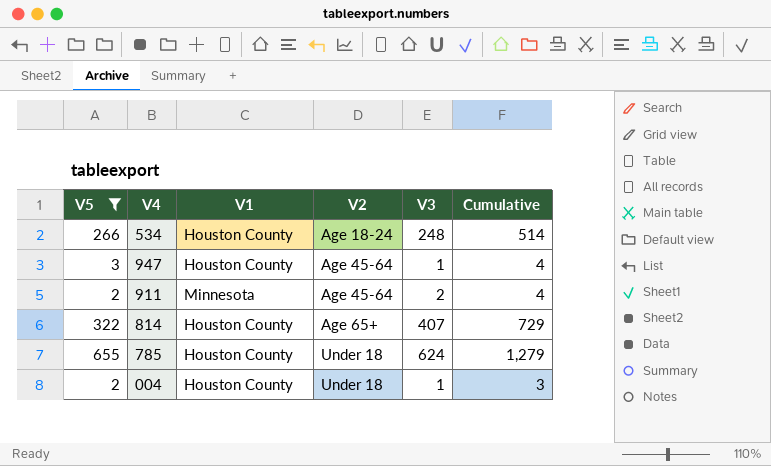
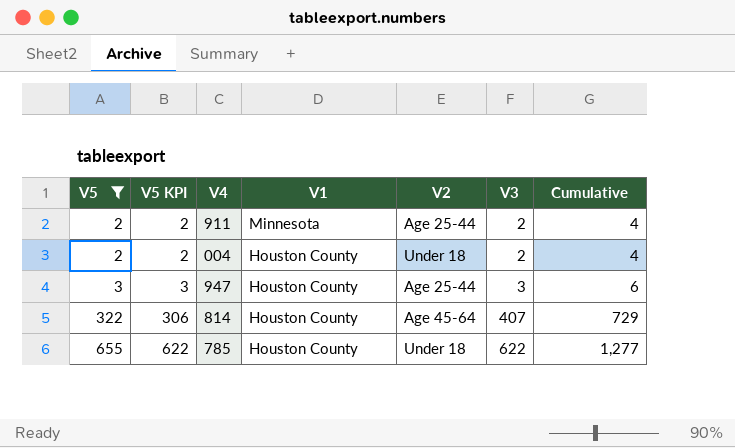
row order: V2 ascending -> V5 ascending
column V5 KPI | formula: none -> [V5] * 0.95
row 534: 266 | Houston County | Age 18-24 | 248 | 514 -> none
911 | V2: Age 45-64 -> Age 25-44
004 | V3: 1 -> 2
004 | Cumulative: 3 -> 4
947 | V2: Age 45-64 -> Age 25-44
947 | V3: 1 -> 3
947 | Cumulative: 4 -> 6
814 | V2: Age 65+ -> Age 45-64
785 | V3: 624 -> 622
785 | Cumulative: 1,279 -> 1,277

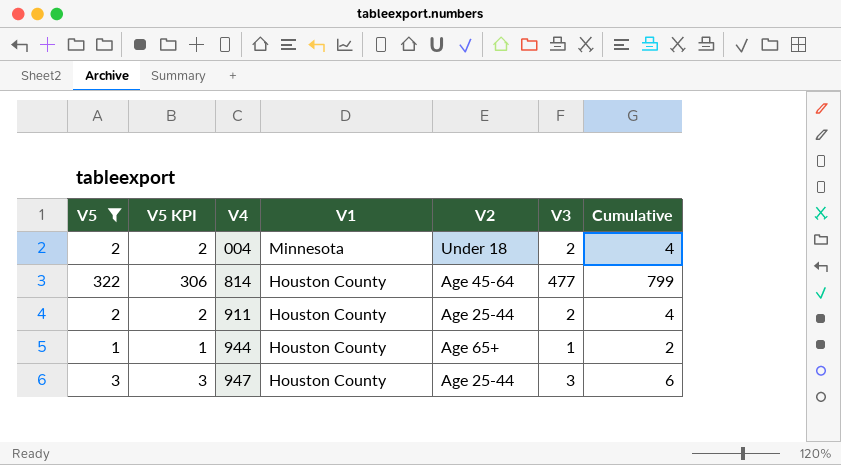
row order: V5 ascending -> V4 ascending
row 785: 655 | 622 | Houston County | Under 18 | 622 | 1,277 -> none
004 | V1: Houston County -> Minnesota
814 | V3: 407 -> 477
814 | Cumulative: 729 -> 799
911 | V1: Minnesota -> Houston County
row 944: none -> 1 | 1 | Houston County | Age 65+ | 1 | 2

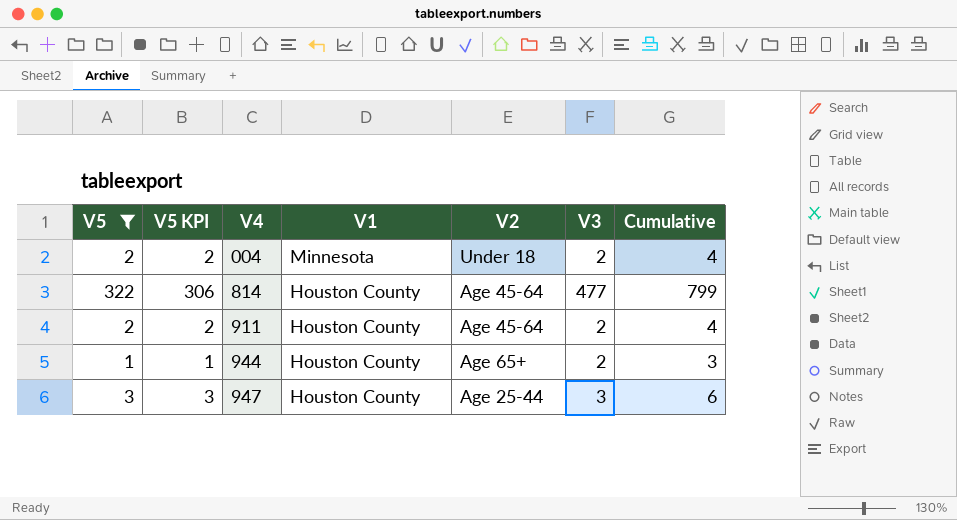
911 | V2: Age 25-44 -> Age 45-64
944 | V3: 1 -> 2
944 | Cumulative: 2 -> 3

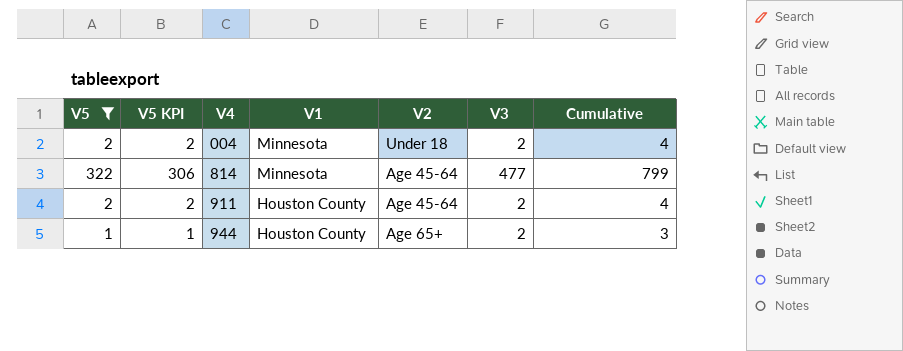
row 947: 3 | 3 | Houston County | Age 25-44 | 3 | 6 -> none
814 | V1: Houston County -> Minnesota

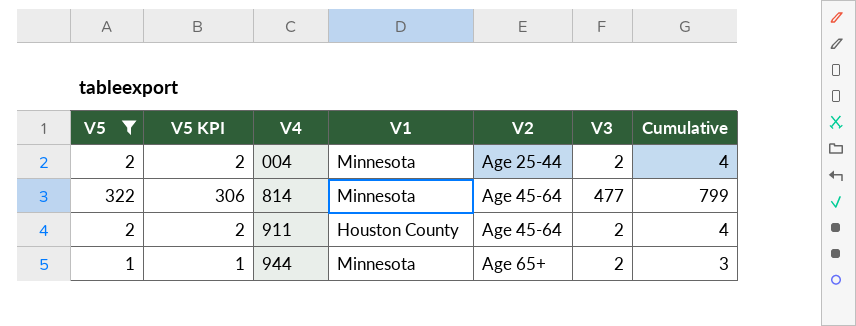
004 | V2: Under 18 -> Age 25-44
944 | V1: Houston County -> Minnesota

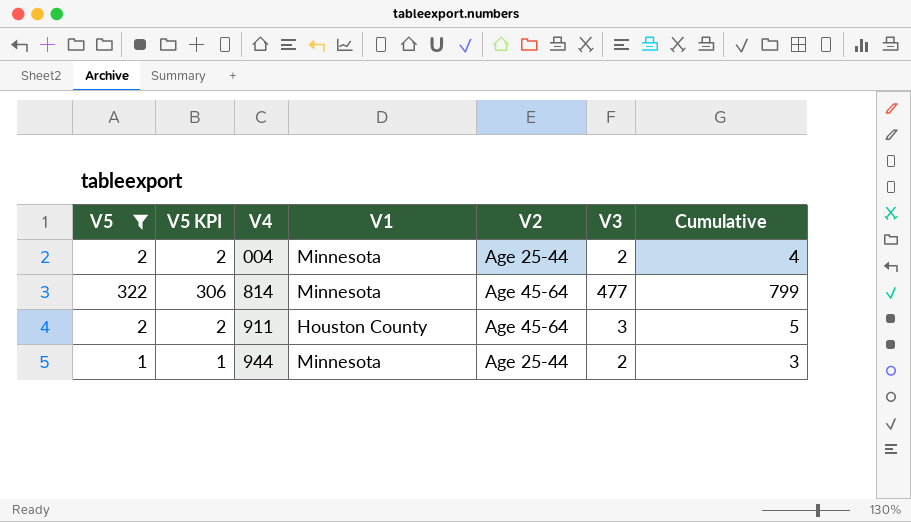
911 | V3: 2 -> 3
911 | Cumulative: 4 -> 5
944 | V2: Age 65+ -> Age 25-44

